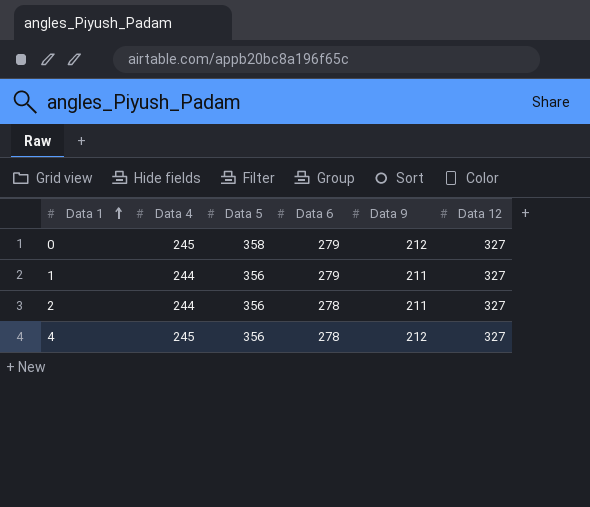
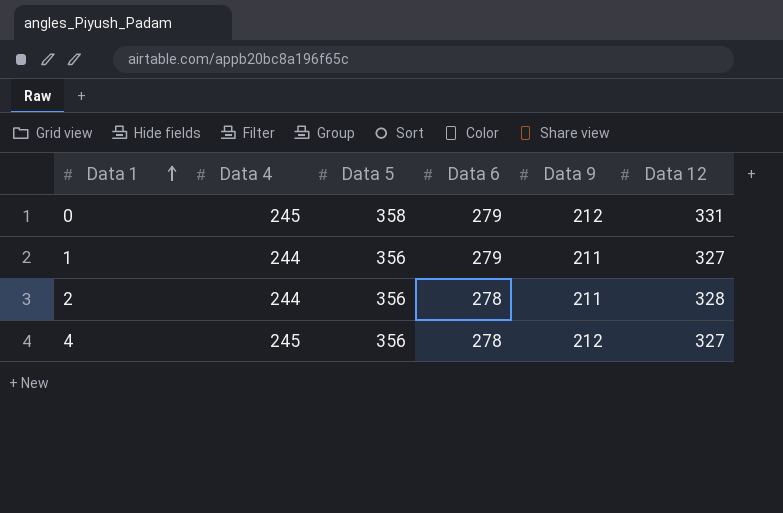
0 | Data 12: 327 -> 331
2 | Data 12: 327 -> 328

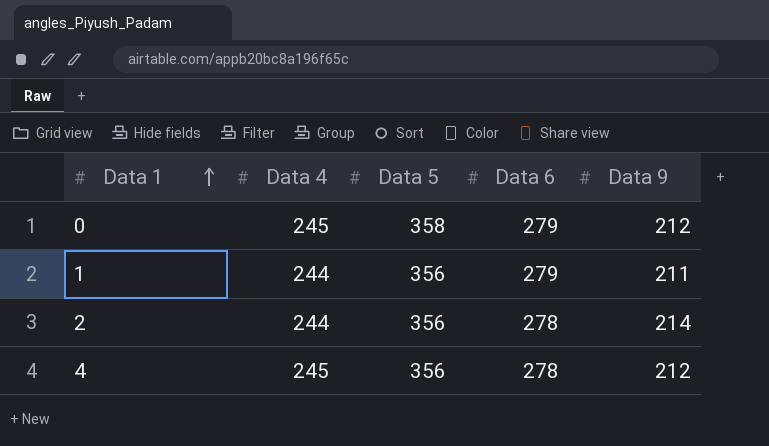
column Data 12 | position: 6 -> none
2 | Data 9: 211 -> 214

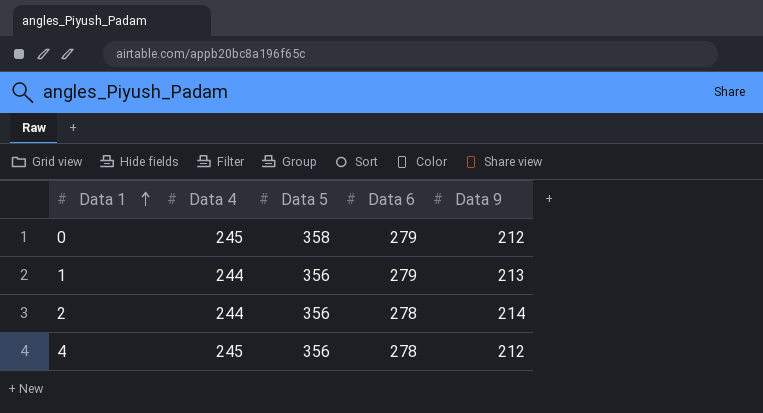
1 | Data 9: 211 -> 213

